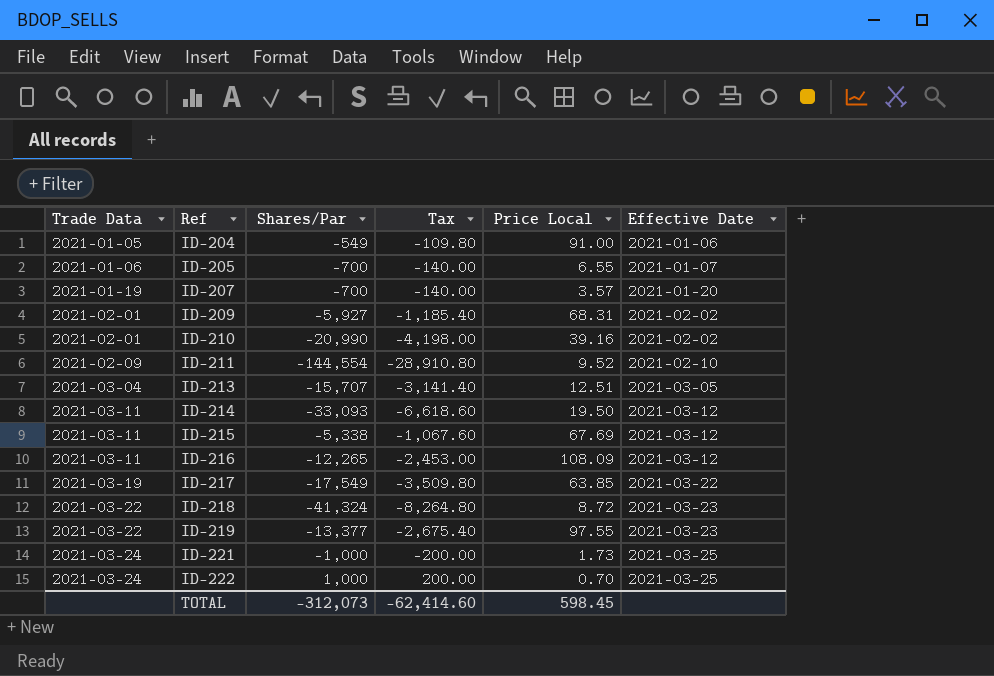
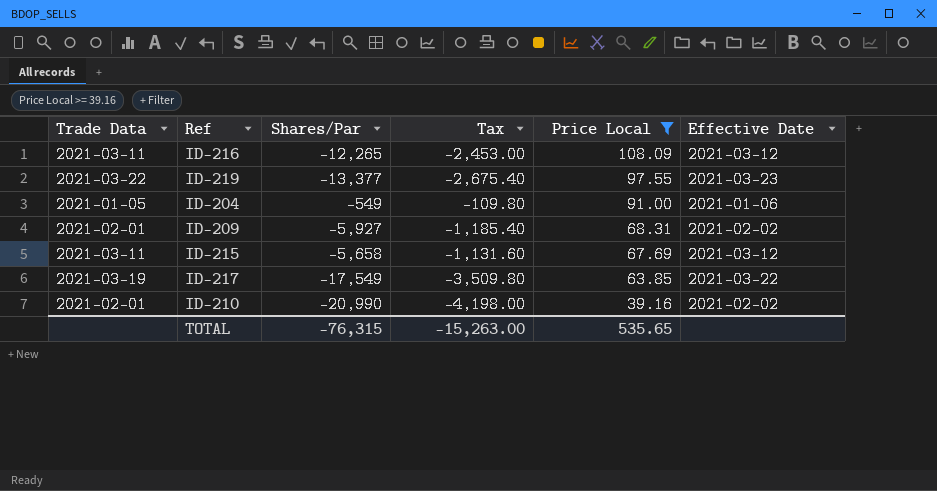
filter: none -> Price Local >= 39.16
row order: Trade Data ascending -> Price Local descending
ID-215 | Shares/Par: -5,338 -> -5,658
ID-215 | Tax: -1,067.60 -> -1,131.60
TOTAL | Shares/Par: -312,073 -> -76,315
TOTAL | Tax: -62,414.60 -> -15,263.00
TOTAL | Price Local: 598.45 -> 535.65

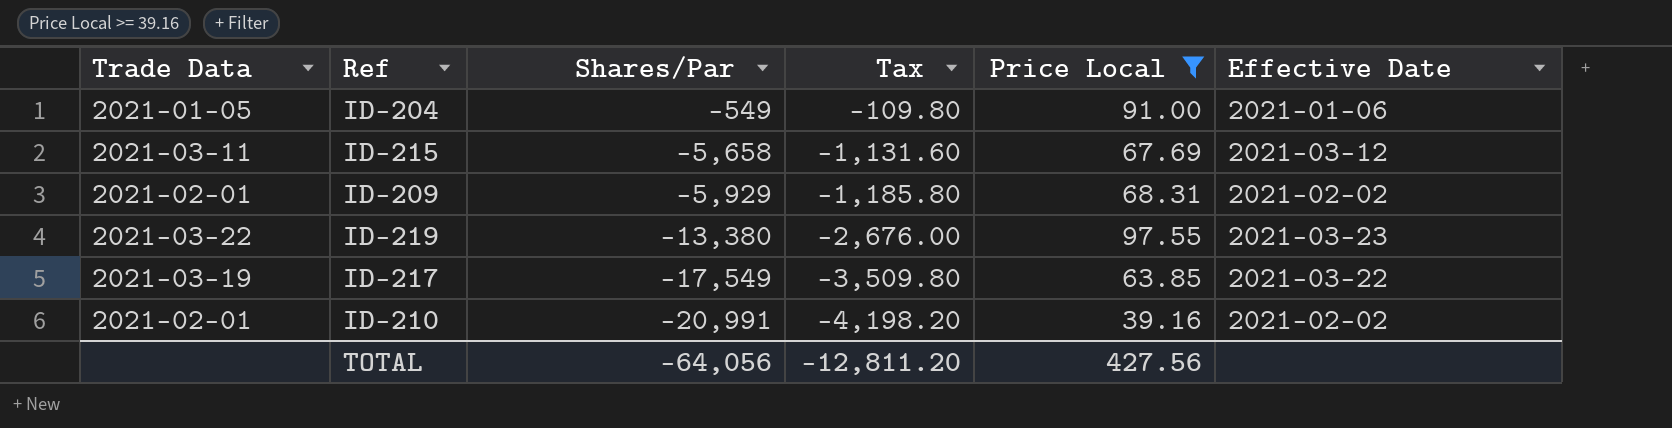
row order: Price Local descending -> Shares/Par descending
row ID-216: 2021-03-11 | -12,265 | -2,453.00 | 108.09 | 2021-03-12 -> none
ID-209 | Shares/Par: -5,927 -> -5,929
ID-209 | Tax: -1,185.40 -> -1,185.80
ID-219 | Shares/Par: -13,377 -> -13,380
ID-219 | Tax: -2,675.40 -> -2,676.00
ID-210 | Shares/Par: -20,990 -> -20,991
ID-210 | Tax: -4,198.00 -> -4,198.20
TOTAL | Shares/Par: -76,315 -> -64,056
TOTAL | Tax: -15,263.00 -> -12,811.20
TOTAL | Price Local: 535.65 -> 427.56

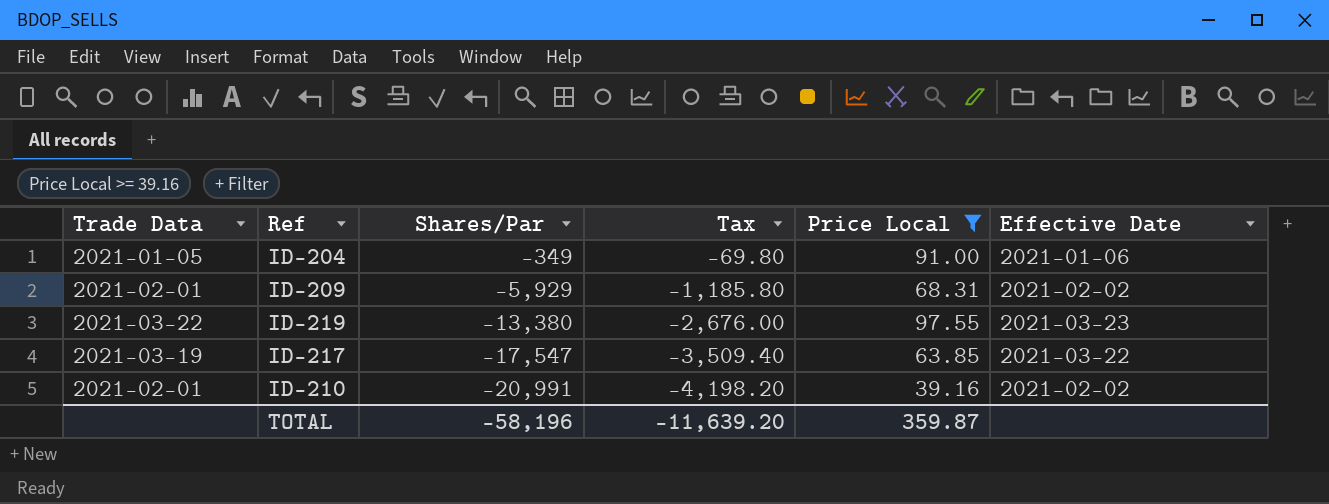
row ID-215: 2021-03-11 | -5,658 | -1,131.60 | 67.69 | 2021-03-12 -> none
ID-204 | Shares/Par: -549 -> -349
ID-204 | Tax: -109.80 -> -69.80
ID-217 | Shares/Par: -17,549 -> -17,547
ID-217 | Tax: -3,509.80 -> -3,509.40
TOTAL | Shares/Par: -64,056 -> -58,196
TOTAL | Tax: -12,811.20 -> -11,639.20
TOTAL | Price Local: 427.56 -> 359.87

